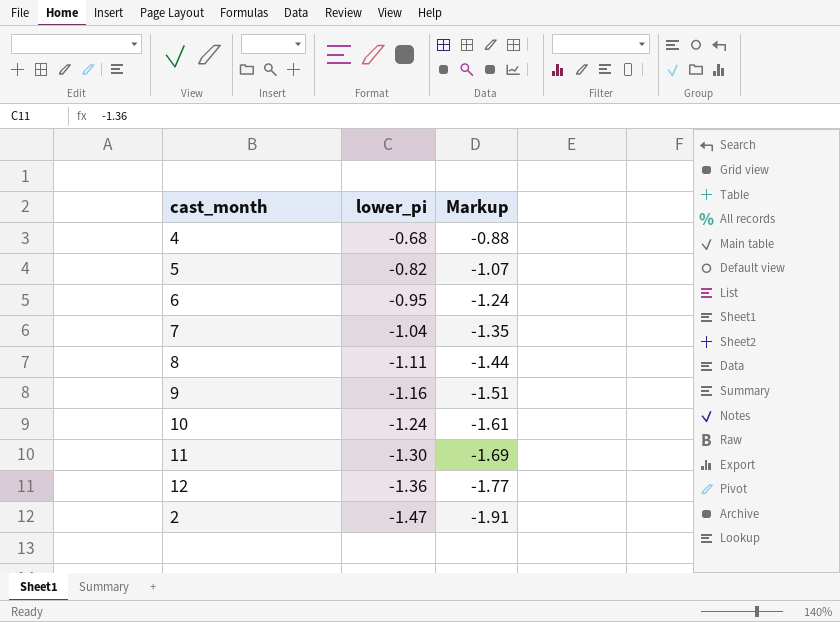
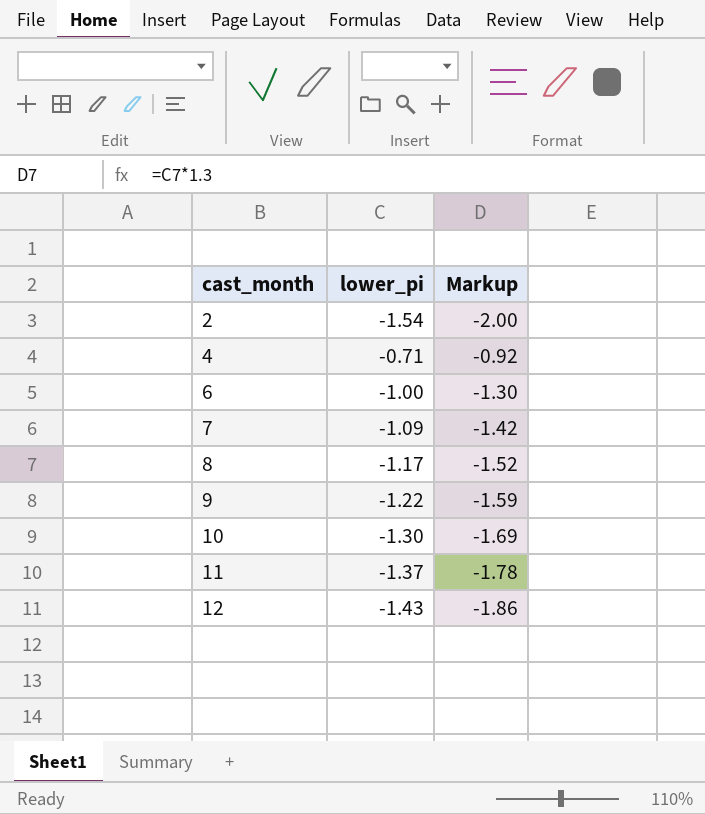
row order: lower_pi descending -> cast_month ascending
row 5: -0.82 | -1.07 -> none
2 | lower_pi: -1.47 -> -1.54
2 | Markup: -1.91 -> -2.00
4 | lower_pi: -0.68 -> -0.71
4 | Markup: -0.88 -> -0.92
6 | lower_pi: -0.95 -> -1.00
6 | Markup: -1.24 -> -1.30
7 | lower_pi: -1.04 -> -1.09
7 | Markup: -1.35 -> -1.42
8 | lower_pi: -1.11 -> -1.17
8 | Markup: -1.44 -> -1.52
9 | lower_pi: -1.16 -> -1.22
9 | Markup: -1.51 -> -1.59
10 | lower_pi: -1.24 -> -1.30
10 | Markup: -1.61 -> -1.69
11 | lower_pi: -1.30 -> -1.37
11 | Markup: -1.69 -> -1.78
12 | lower_pi: -1.36 -> -1.43
12 | Markup: -1.77 -> -1.86

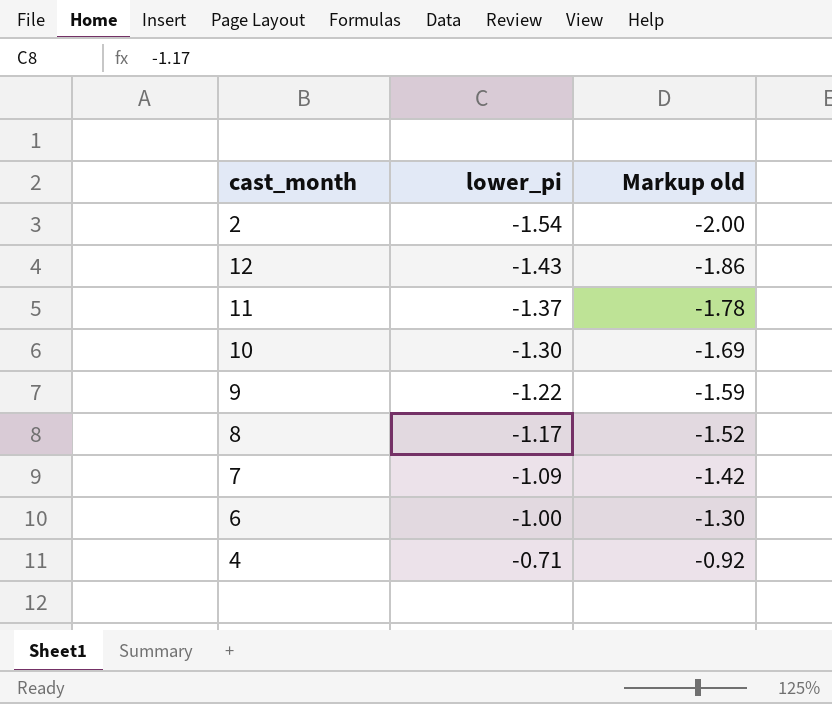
row order: cast_month ascending -> lower_pi ascending
column name: Markup -> Markup old

